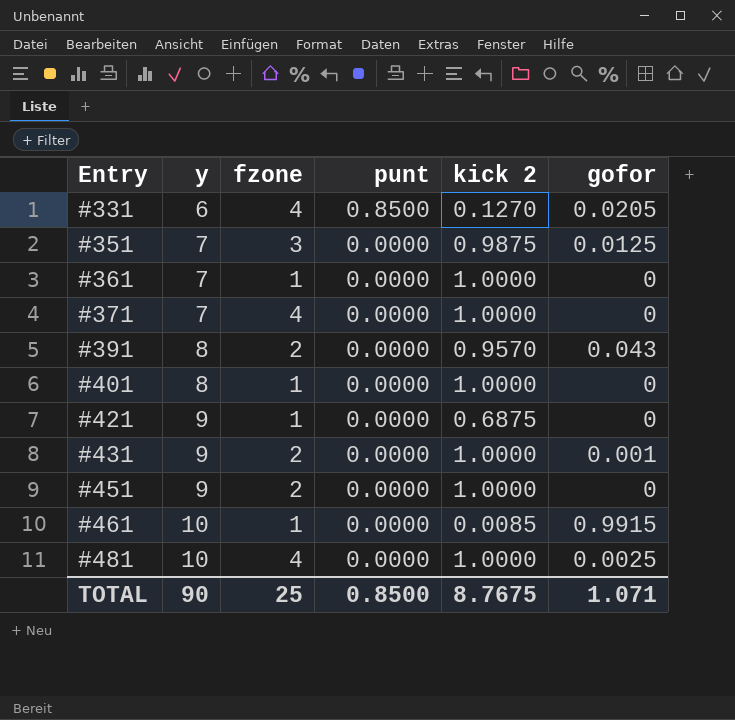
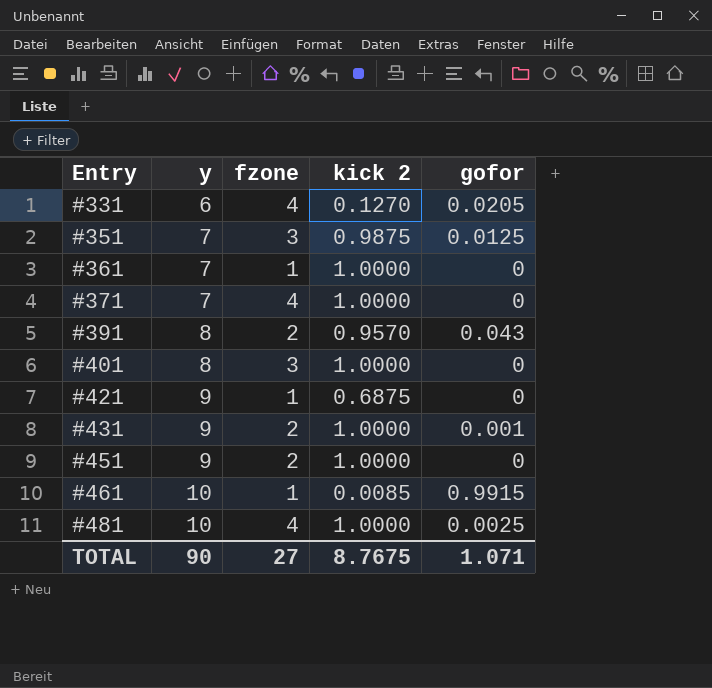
column punt | position: 4 -> none
#401 | fzone: 1 -> 3
TOTAL | fzone: 25 -> 27

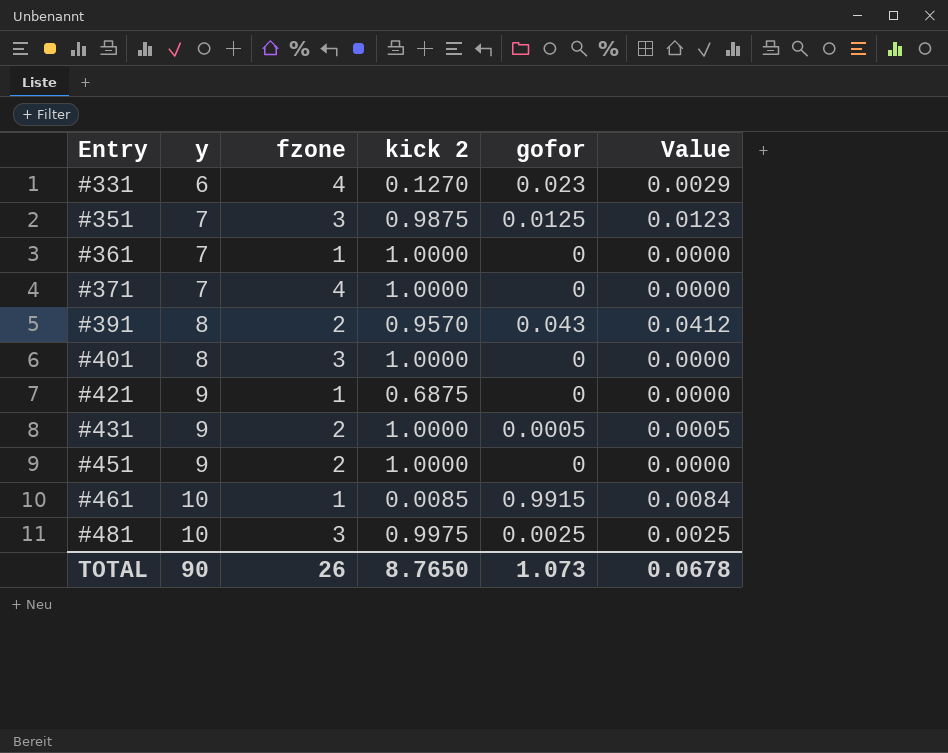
column Value | formula: none -> [kick 2] * [gofor]
#331 | gofor: 0.0205 -> 0.023
#431 | gofor: 0.001 -> 0.0005
#481 | fzone: 4 -> 3
#481 | kick 2: 1.0000 -> 0.9975
TOTAL | fzone: 27 -> 26
TOTAL | kick 2: 8.7675 -> 8.7650
TOTAL | gofor: 1.071 -> 1.073

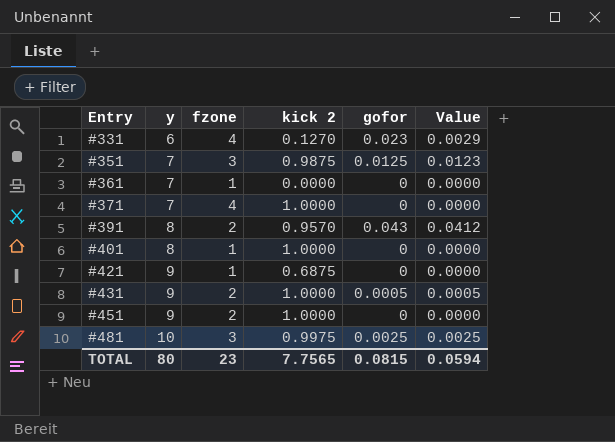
row #461: 10 | 1 | 0.0085 | 0.9915 | 0.0084 -> none
#361 | kick 2: 1.0000 -> 0.0000
#401 | fzone: 3 -> 1
TOTAL | y: 90 -> 80
TOTAL | fzone: 26 -> 23
TOTAL | kick 2: 8.7650 -> 7.7565
TOTAL | gofor: 1.073 -> 0.0815
TOTAL | Value: 0.0678 -> 0.0594

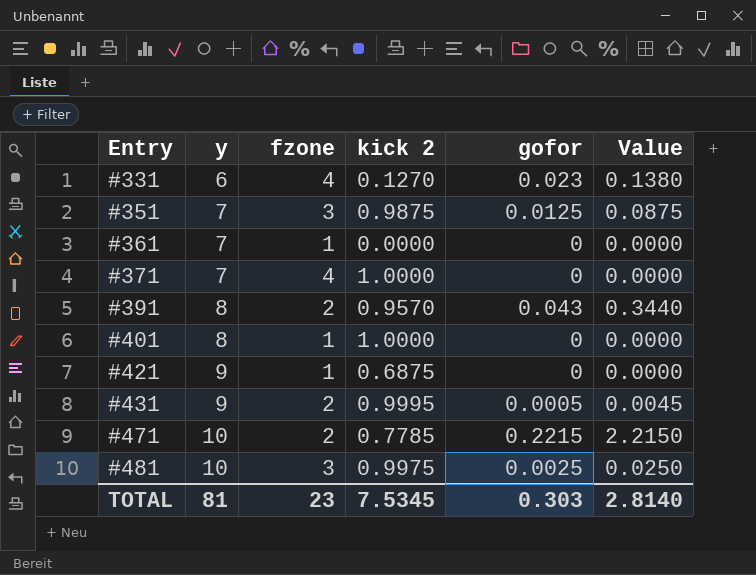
column Value | formula: [kick 2] * [gofor] -> [y] * [gofor]
row #451: 9 | 2 | 1.0000 | 0 | 0.0000 -> none
#431 | kick 2: 1.0000 -> 0.9995
row #471: none -> 10 | 2 | 0.7785 | 0.2215 | 2.2150
TOTAL | y: 80 -> 81
TOTAL | kick 2: 7.7565 -> 7.5345
TOTAL | gofor: 0.0815 -> 0.303
TOTAL | Value: 0.0594 -> 2.8140

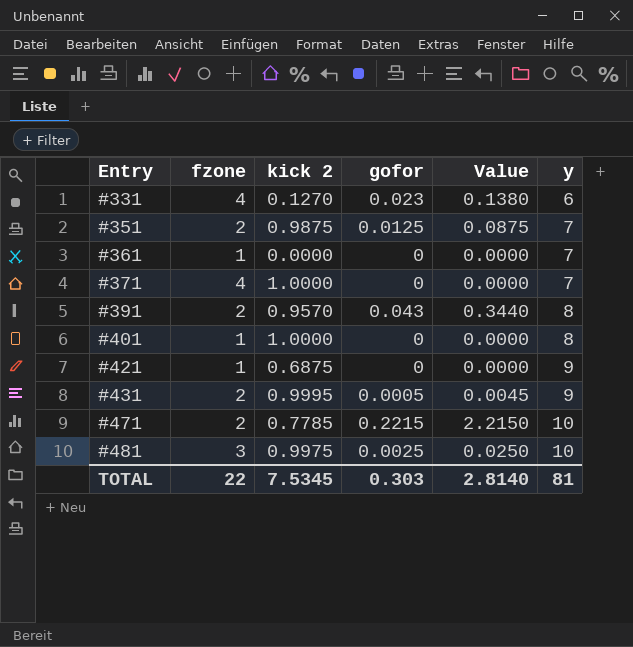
column y | position: 2 -> 6
#351 | fzone: 3 -> 2
TOTAL | fzone: 23 -> 22

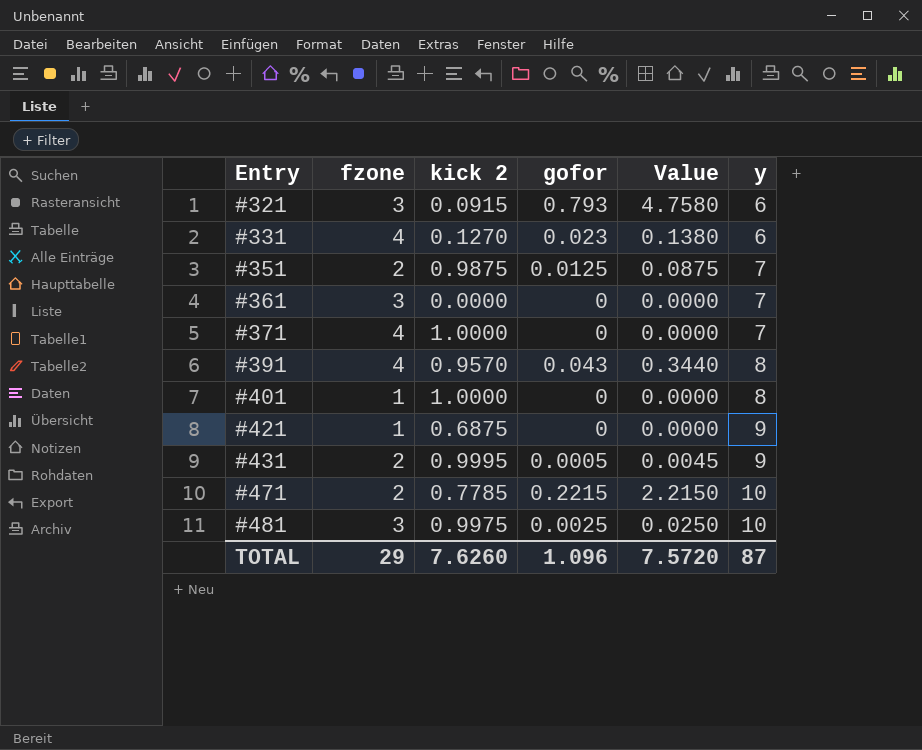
row #321: none -> 3 | 0.0915 | 0.793 | 4.7580 | 6
#361 | fzone: 1 -> 3
#391 | fzone: 2 -> 4
TOTAL | fzone: 22 -> 29
TOTAL | kick 2: 7.5345 -> 7.6260
TOTAL | gofor: 0.303 -> 1.096
TOTAL | Value: 2.8140 -> 7.5720
TOTAL | y: 81 -> 87

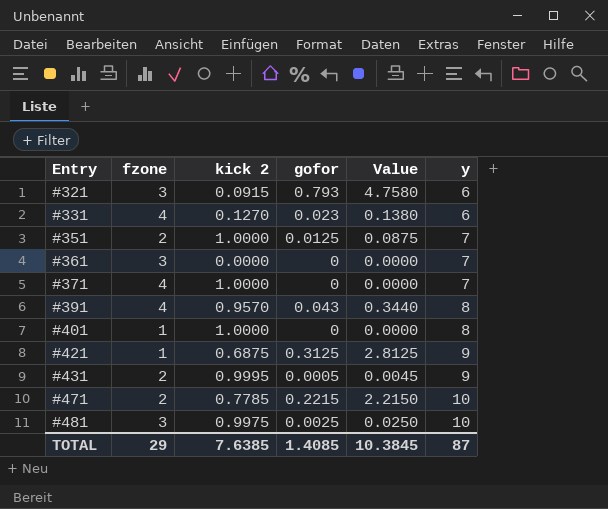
#351 | kick 2: 0.9875 -> 1.0000
#421 | gofor: 0 -> 0.3125
#421 | Value: 0.0000 -> 2.8125
TOTAL | kick 2: 7.6260 -> 7.6385
TOTAL | gofor: 1.096 -> 1.4085
TOTAL | Value: 7.5720 -> 10.3845

